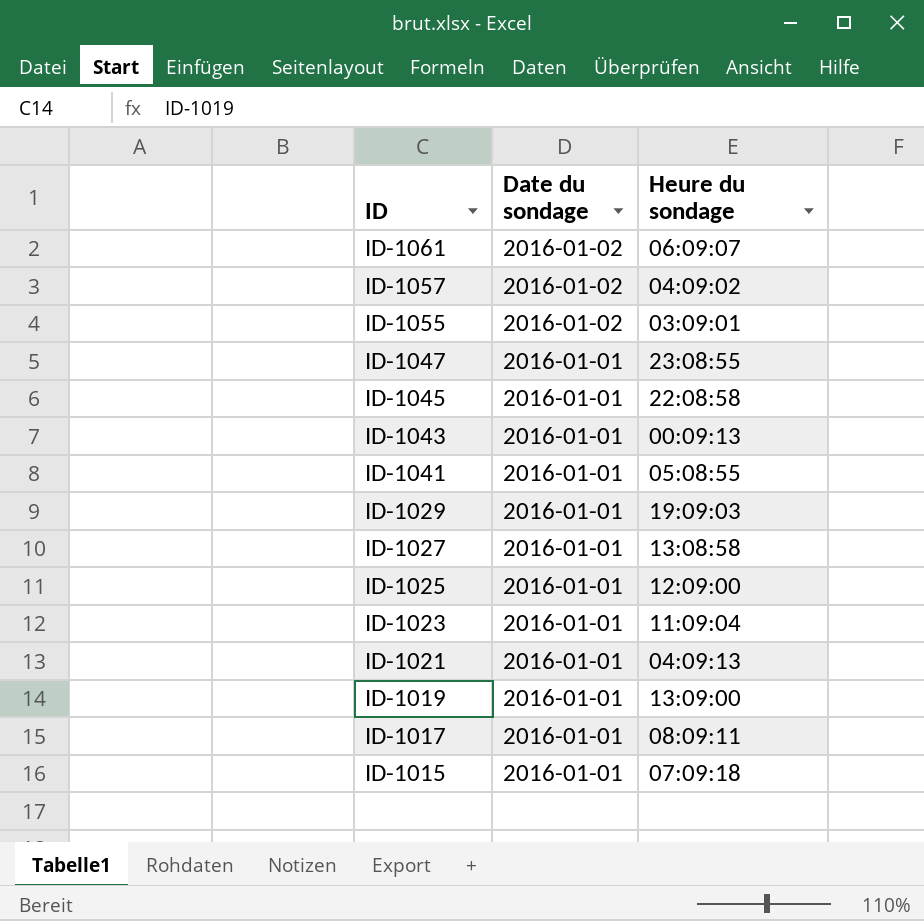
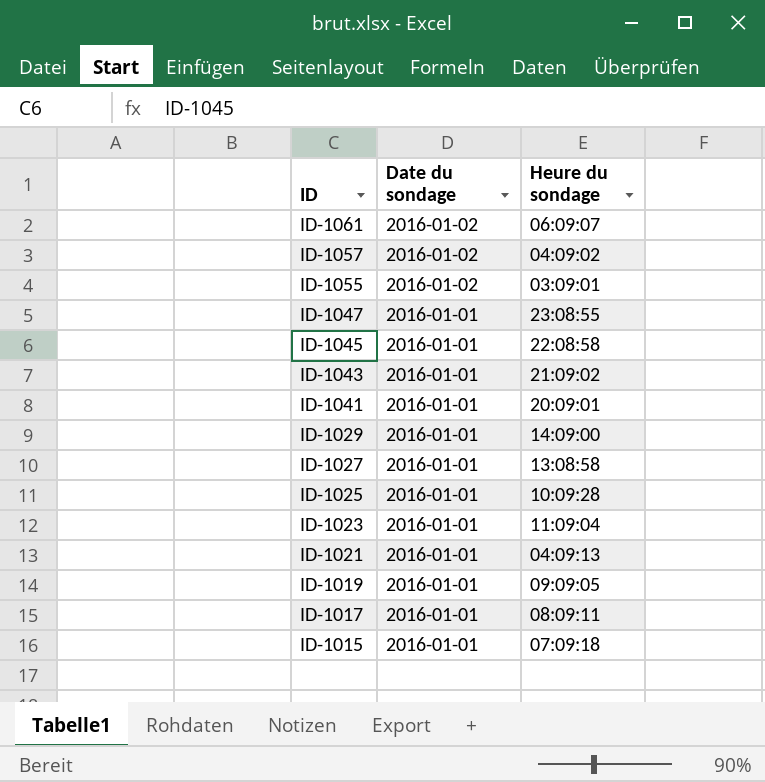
ID-1043 | Heure du sondage: 00:09:13 -> 21:09:02
ID-1041 | Heure du sondage: 05:08:55 -> 20:09:01
ID-1029 | Heure du sondage: 19:09:03 -> 14:09:00
ID-1025 | Heure du sondage: 12:09:00 -> 10:09:28
ID-1019 | Heure du sondage: 13:09:00 -> 09:09:05

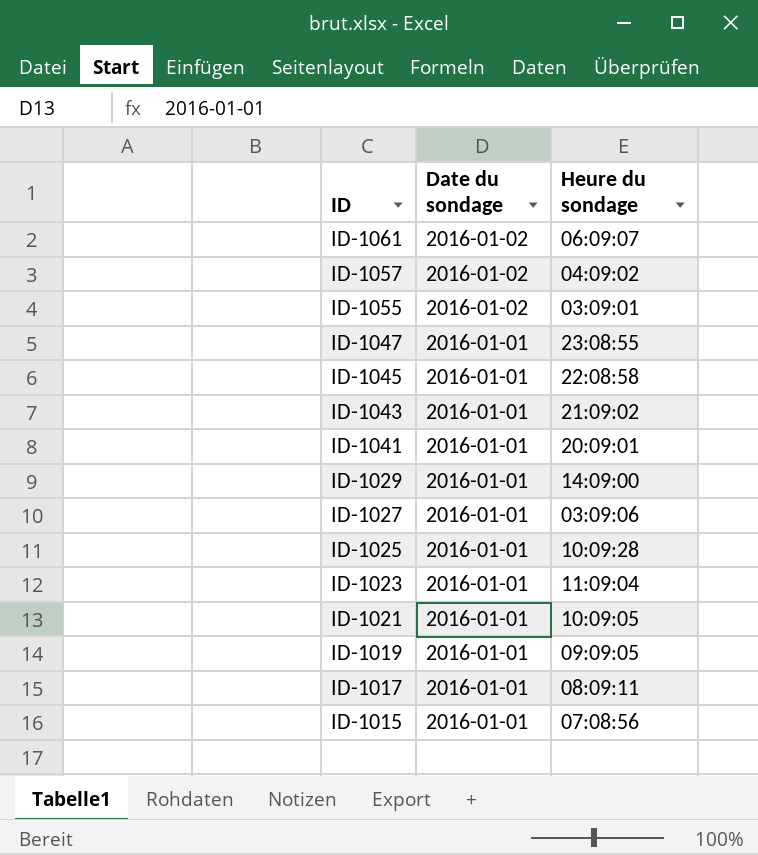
ID-1027 | Heure du sondage: 13:08:58 -> 03:09:06
ID-1021 | Heure du sondage: 04:09:13 -> 10:09:05
ID-1015 | Heure du sondage: 07:09:18 -> 07:08:56

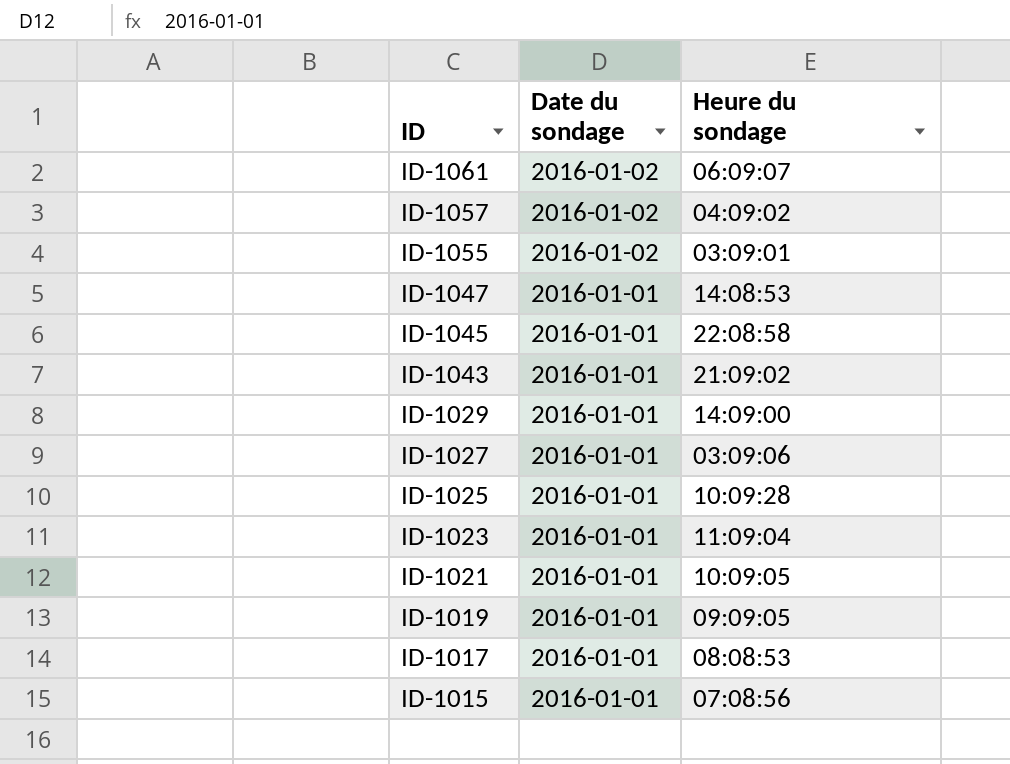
row ID-1041: 2016-01-01 | 20:09:01 -> none
ID-1047 | Heure du sondage: 23:08:55 -> 14:08:53
ID-1017 | Heure du sondage: 08:09:11 -> 08:08:53

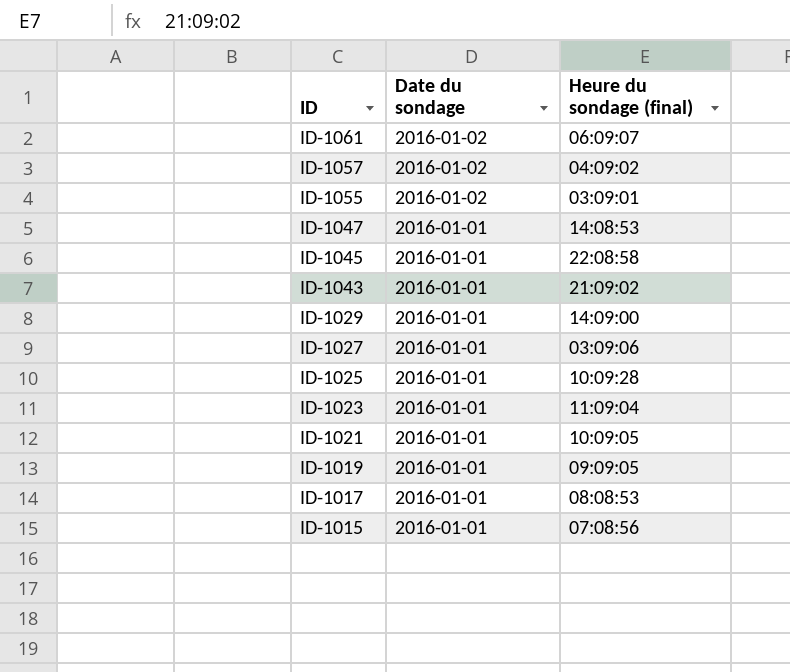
column name: Heure du sondage -> Heure du sondage (final)

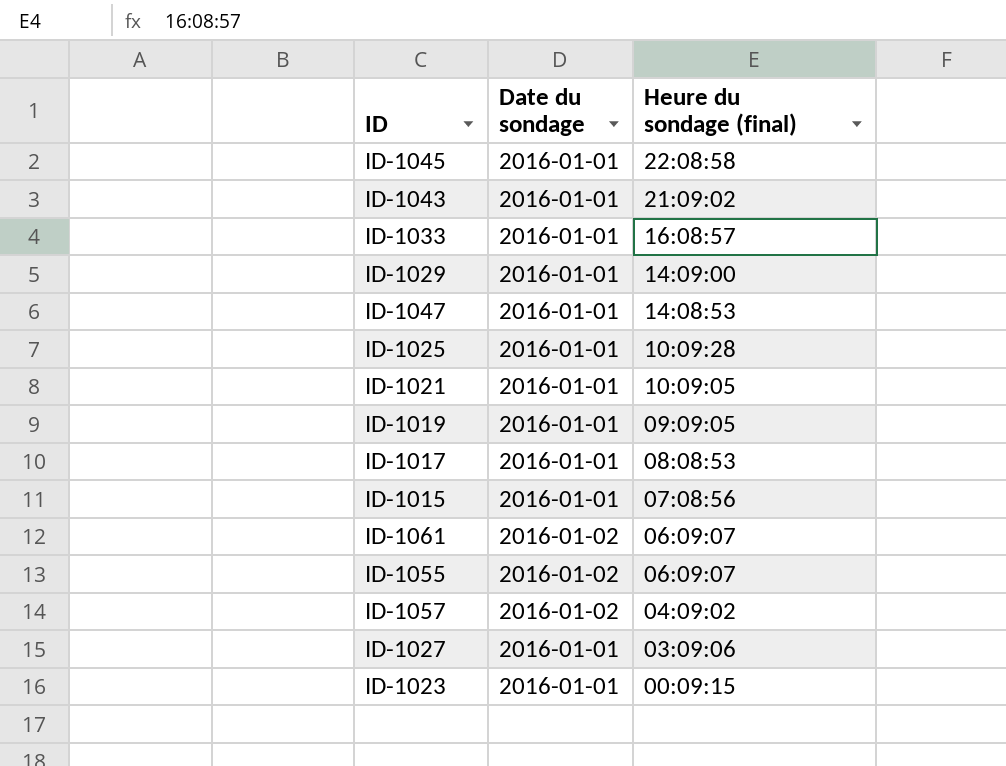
row order: ID descending -> Heure du sondage (final) descending
row ID-1033: none -> 2016-01-01 | 16:08:57
ID-1055 | Heure du sondage (final): 03:09:01 -> 06:09:07
ID-1023 | Heure du sondage (final): 11:09:04 -> 00:09:15

